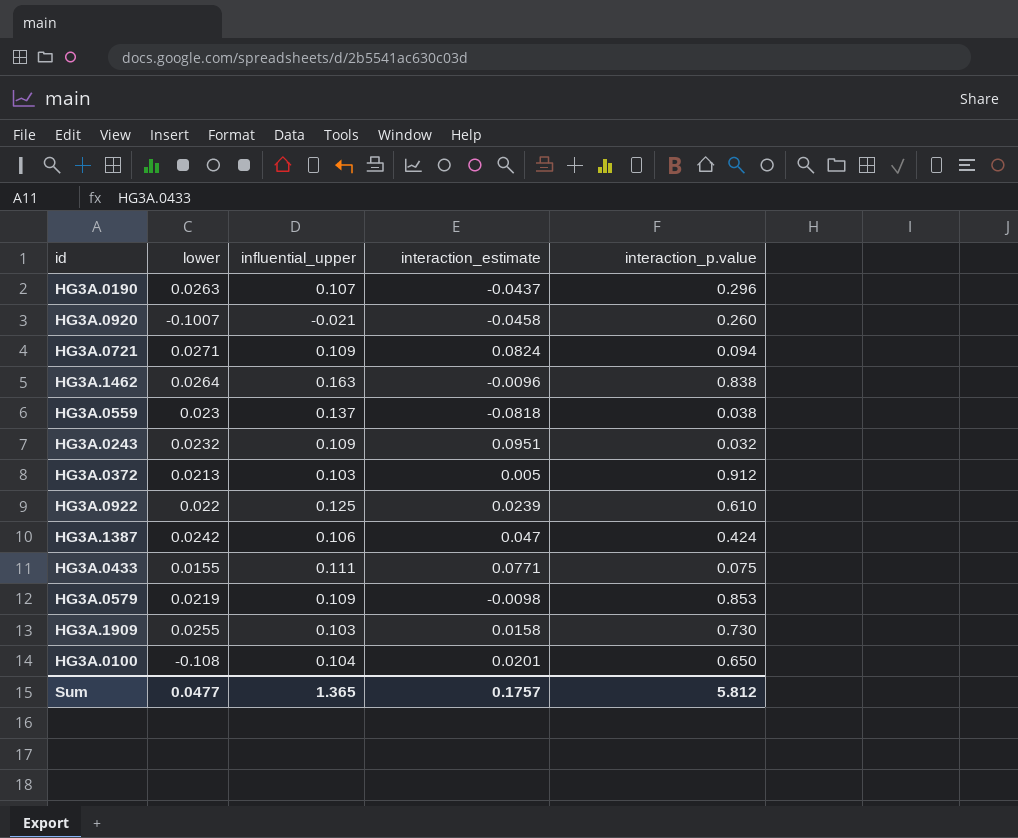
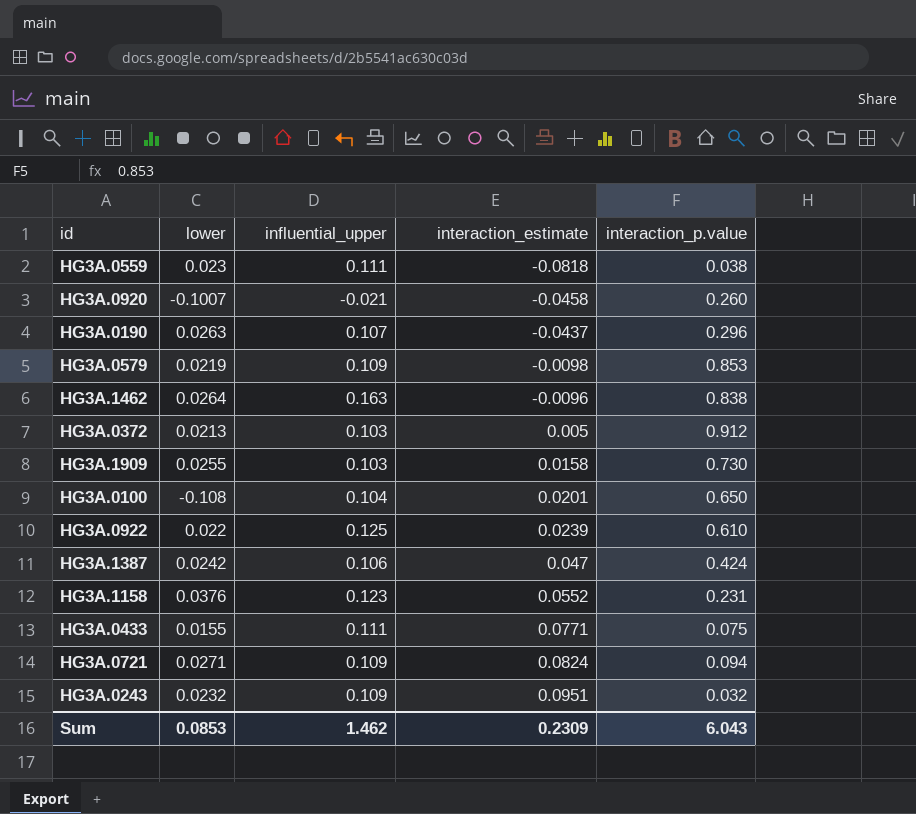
row order: none -> interaction_estimate ascending
HG3A.0559 | influential_upper: 0.137 -> 0.111
row HG3A.1158: none -> 0.0376 | 0.123 | 0.0552 | 0.231
Sum | lower: 0.0477 -> 0.0853
Sum | influential_upper: 1.365 -> 1.462
Sum | interaction_estimate: 0.1757 -> 0.2309
Sum | interaction_p.value: 5.812 -> 6.043

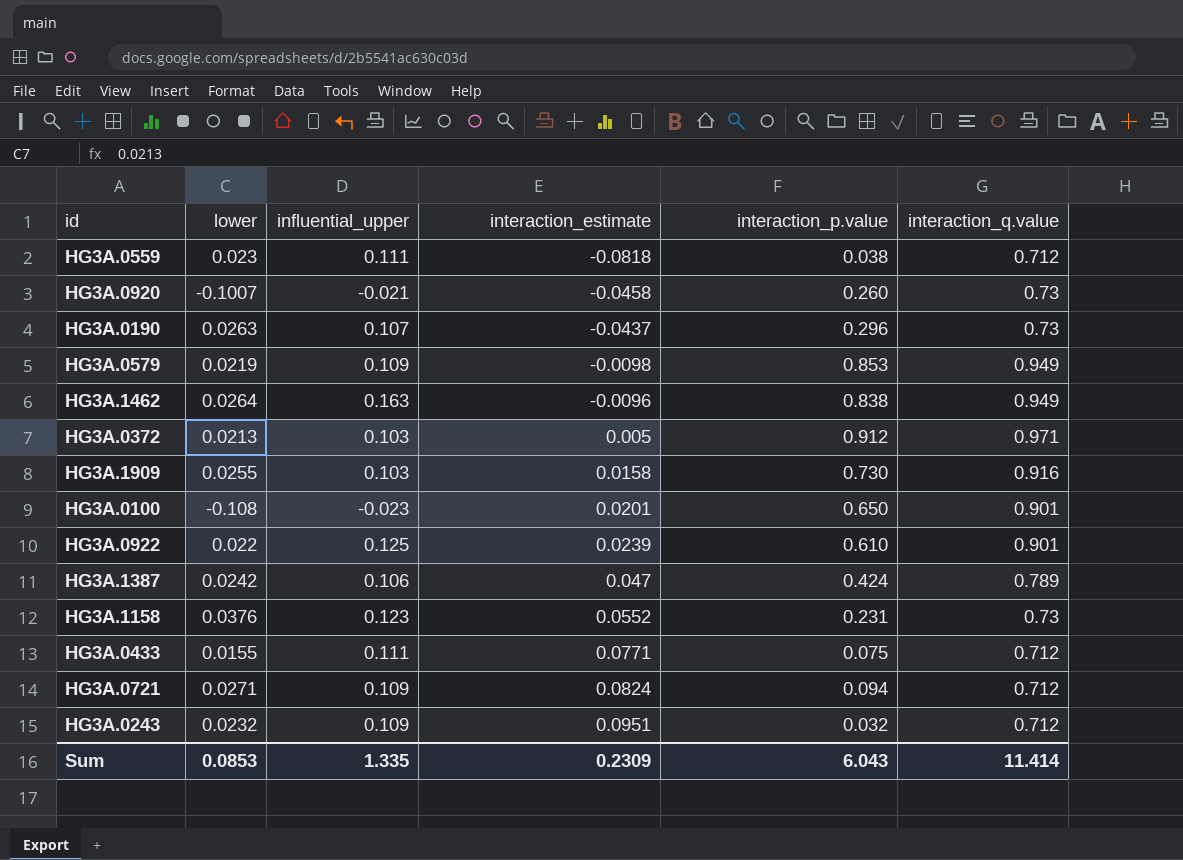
column interaction_q.value | position: none -> 6
HG3A.0100 | influential_upper: 0.104 -> -0.023
Sum | influential_upper: 1.462 -> 1.335

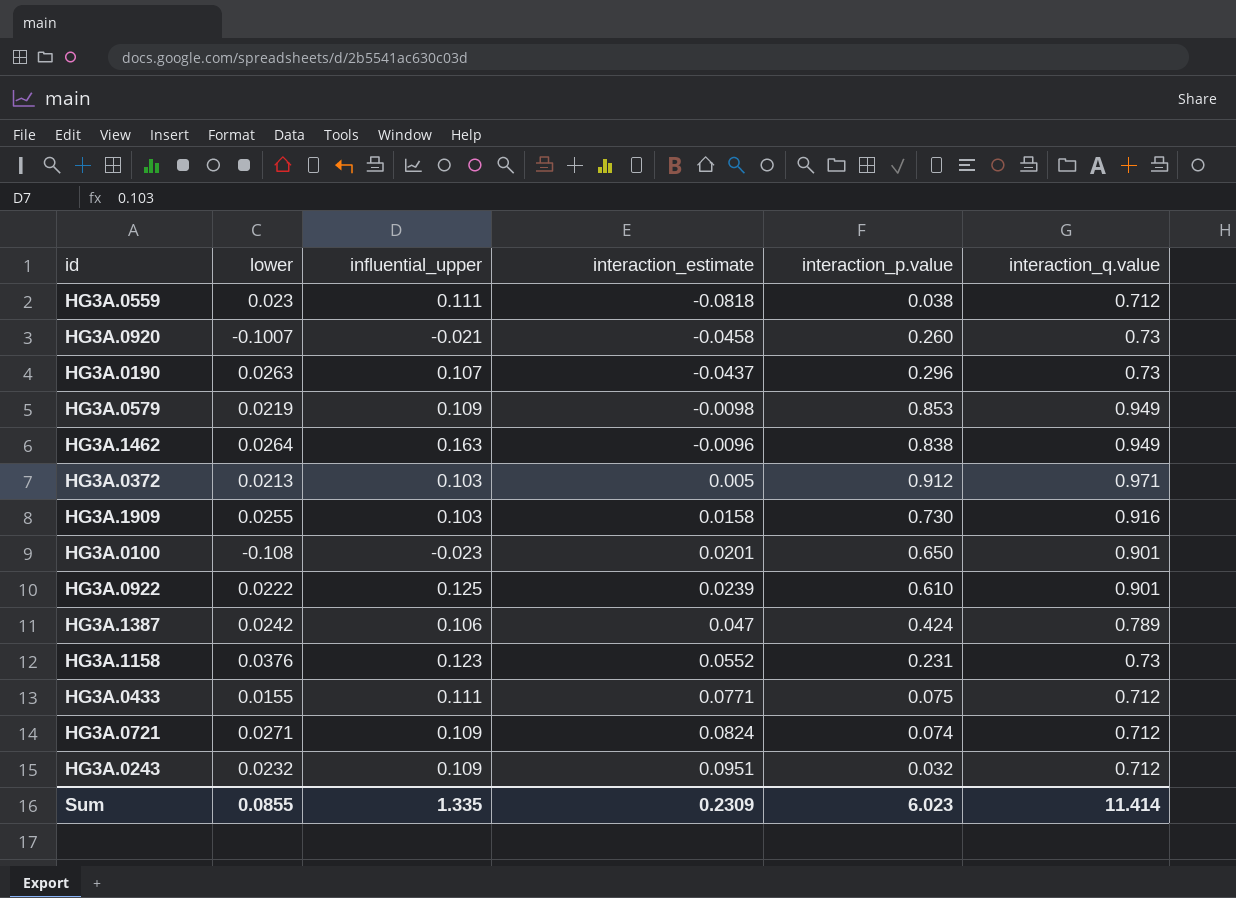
HG3A.0922 | lower: 0.022 -> 0.0222
HG3A.0721 | interaction_p.value: 0.094 -> 0.074
Sum | lower: 0.0853 -> 0.0855
Sum | interaction_p.value: 6.043 -> 6.023

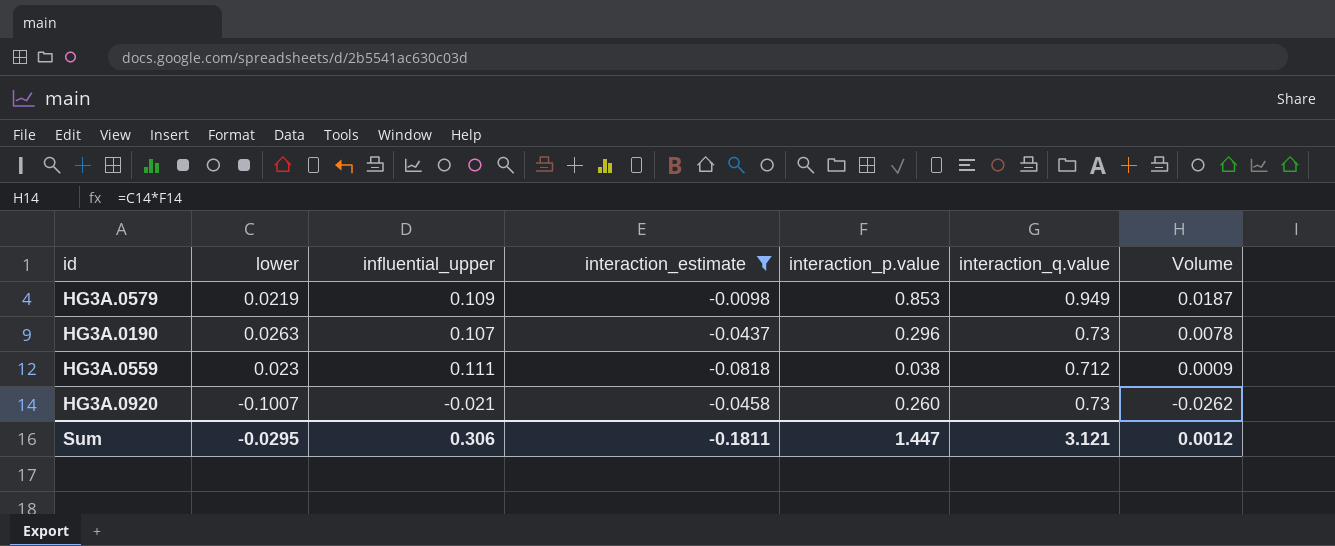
filter: none -> interaction_estimate <= -0.0098
row order: interaction_estimate ascending -> Volume descending
column Volume | formula: none -> [lower] * [interaction_p.value]
Sum | lower: 0.0855 -> -0.0295
Sum | influential_upper: 1.335 -> 0.306
Sum | interaction_estimate: 0.2309 -> -0.1811
Sum | interaction_p.value: 6.023 -> 1.447
Sum | interaction_q.value: 11.414 -> 3.121

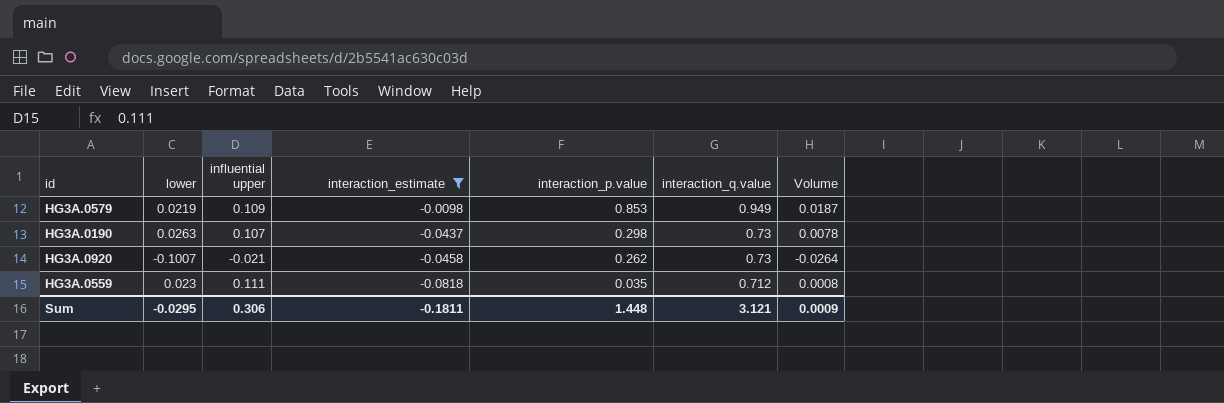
row order: Volume descending -> interaction_estimate descending
column name: influential_upper -> influential upper
HG3A.0190 | interaction_p.value: 0.296 -> 0.298
HG3A.0920 | interaction_p.value: 0.260 -> 0.262
HG3A.0920 | Volume: -0.0262 -> -0.0264
HG3A.0559 | interaction_p.value: 0.038 -> 0.035
HG3A.0559 | Volume: 0.0009 -> 0.0008
Sum | interaction_p.value: 1.447 -> 1.448
Sum | Volume: 0.0012 -> 0.0009

